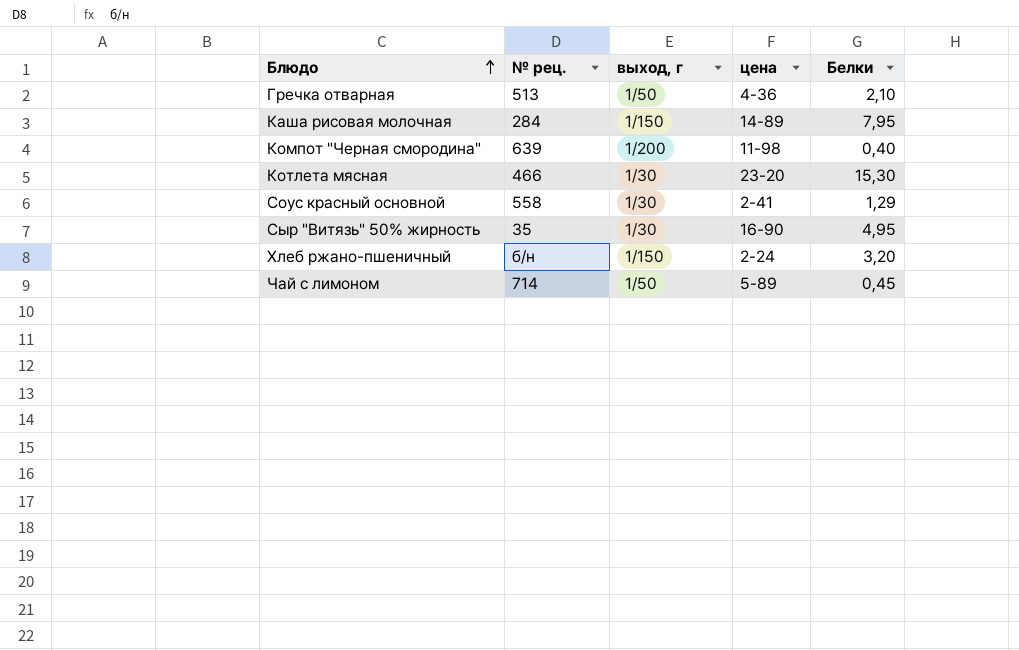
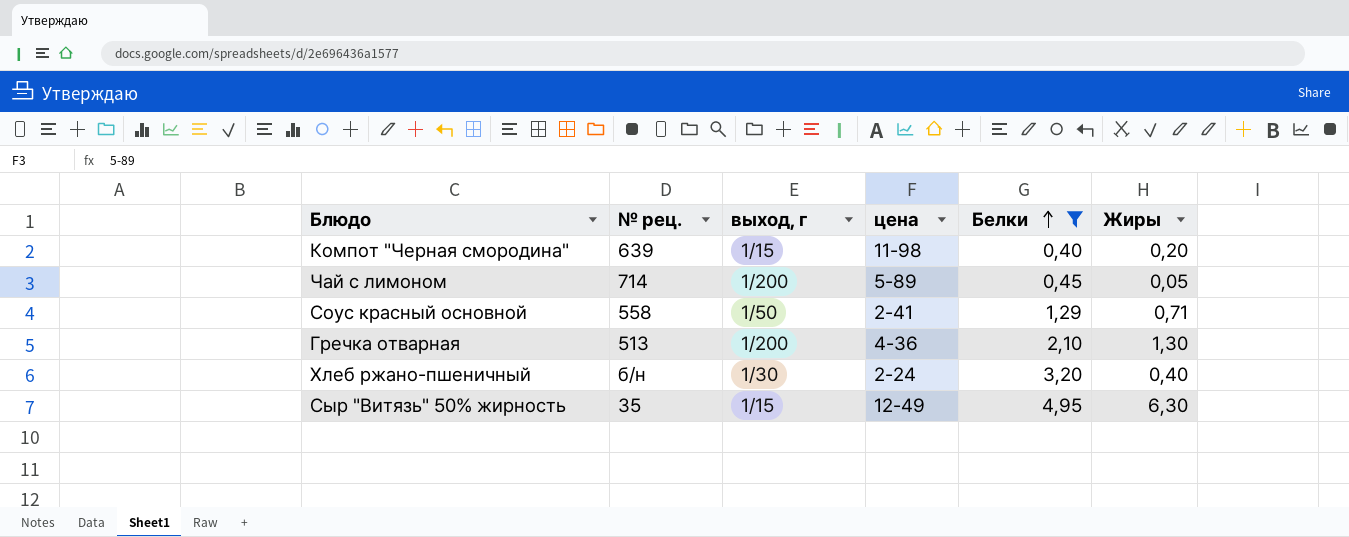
filter: none -> Белки <= 4,95
row order: Блюдо ascending -> Белки ascending
column Жиры | position: none -> 6
Компот "Черная смородина" | выход, г: 1/200 -> 1/15
Чай с лимоном | выход, г: 1/50 -> 1/200
Соус красный основной | выход, г: 1/30 -> 1/50
Гречка отварная | выход, г: 1/50 -> 1/200
Хлеб ржано-пшеничный | выход, г: 1/150 -> 1/30
Сыр "Витязь" 50% жирность | выход, г: 1/30 -> 1/15
Сыр "Витязь" 50% жирность | цена: 16-90 -> 12-49

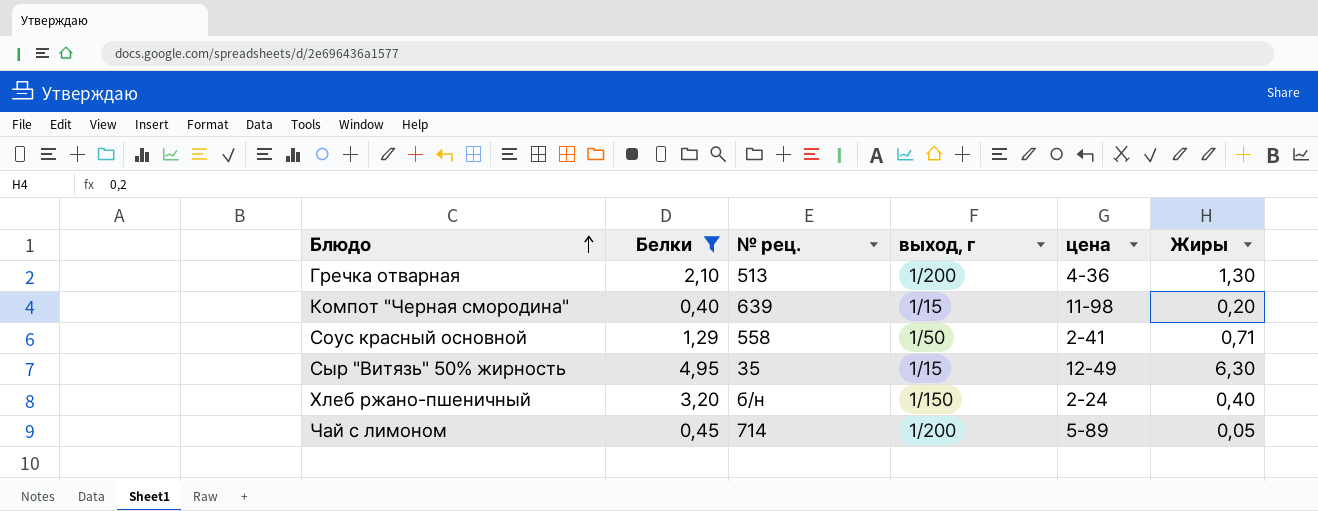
row order: Белки ascending -> Блюдо ascending
column Белки | position: 5 -> 2
Хлеб ржано-пшеничный | выход, г: 1/30 -> 1/150

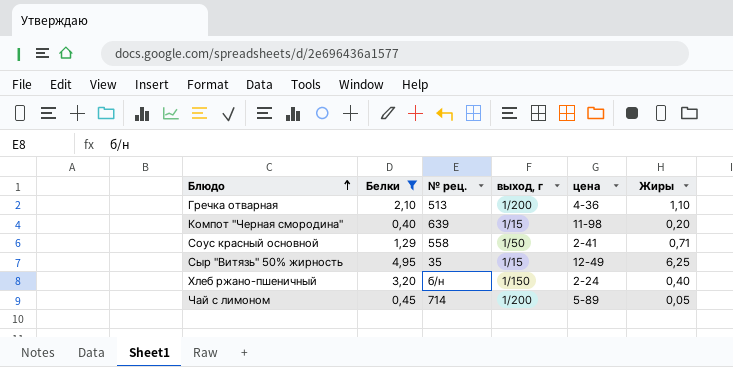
Гречка отварная | Жиры: 1,30 -> 1,10
Сыр "Витязь" 50% жирность | Жиры: 6,30 -> 6,25

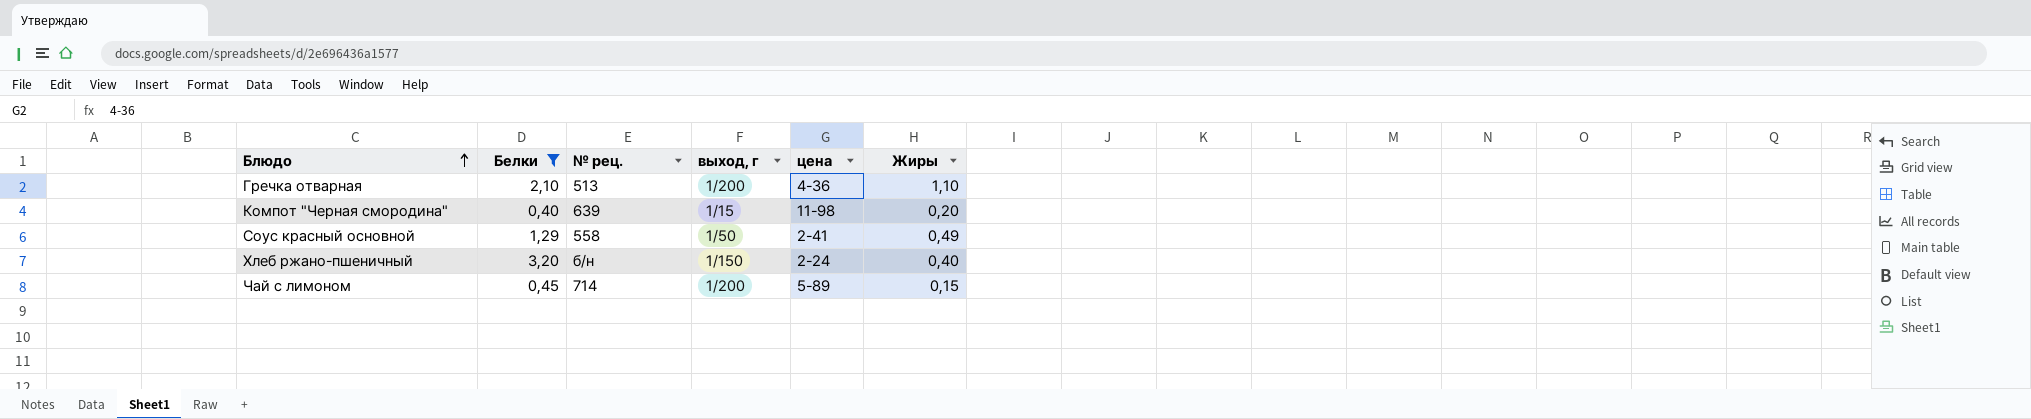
row Сыр "Витязь" 50% жирность: 4,95 | 35 | 1/15 | 12-49 | 6,25 -> none
Соус красный основной | Жиры: 0,71 -> 0,49
Чай с лимоном | Жиры: 0,05 -> 0,15

